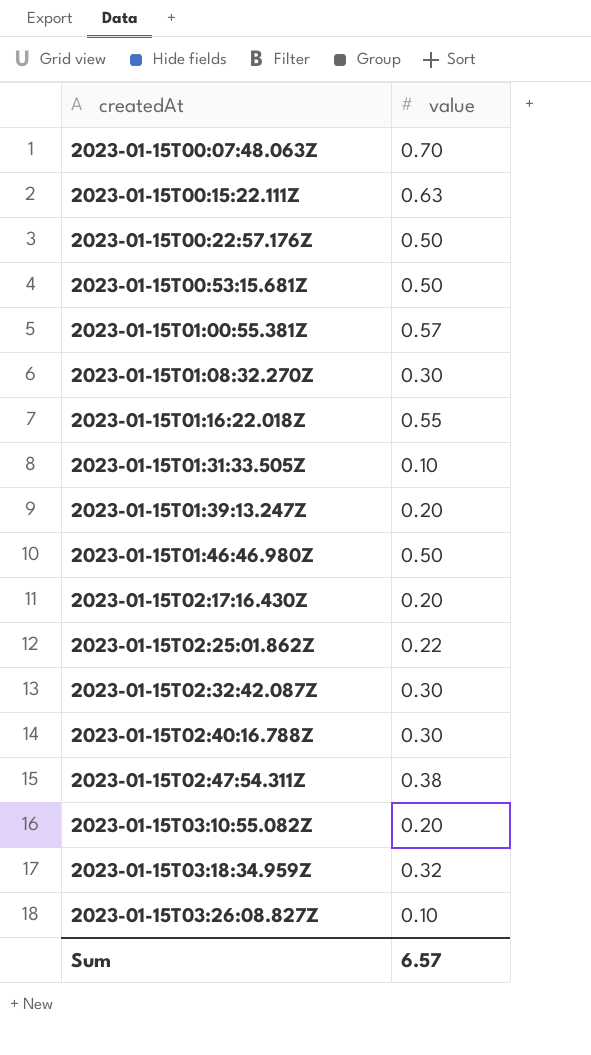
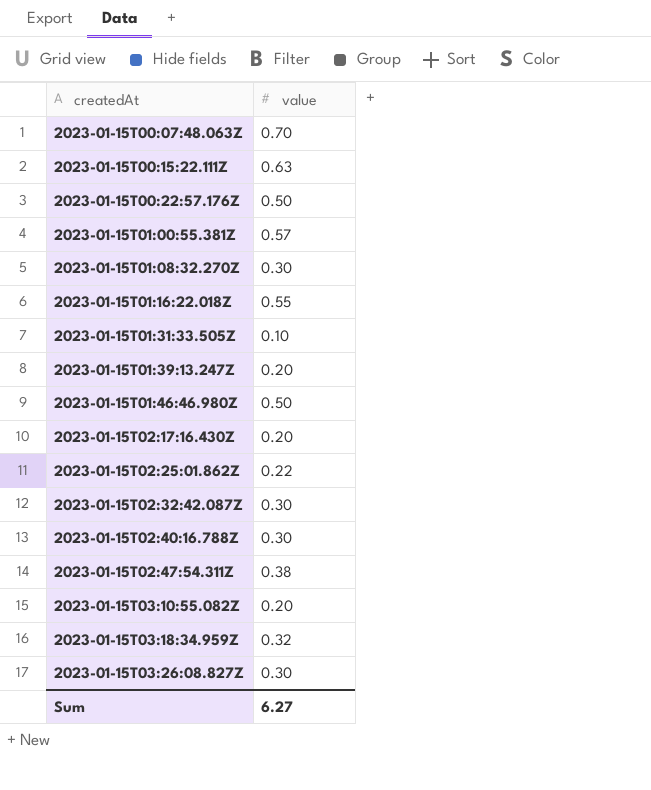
row 2023-01-15T00:53:15.681Z: 0.50 -> none
2023-01-15T03:26:08.827Z | value: 0.10 -> 0.30
Sum | value: 6.57 -> 6.27

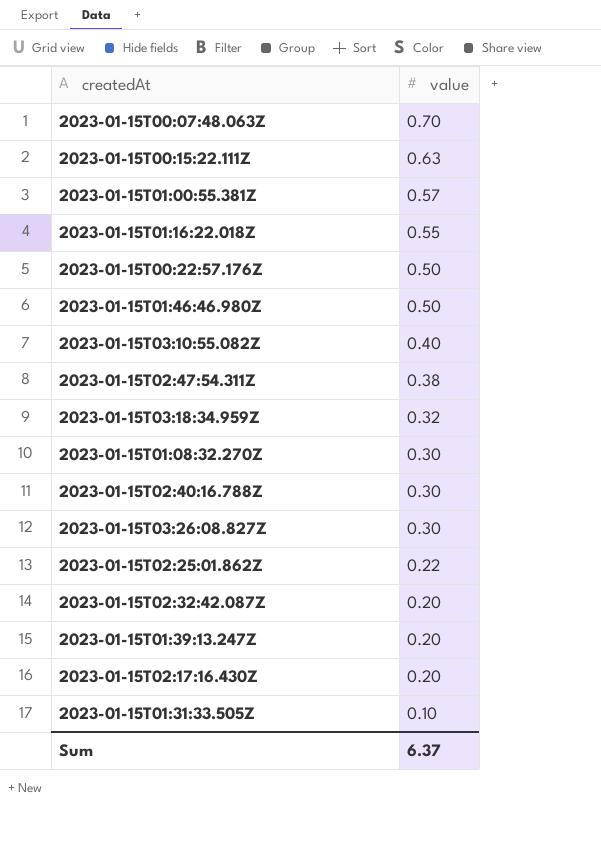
row order: createdAt ascending -> value descending
2023-01-15T03:10:55.082Z | value: 0.20 -> 0.40
2023-01-15T02:32:42.087Z | value: 0.30 -> 0.20
Sum | value: 6.27 -> 6.37

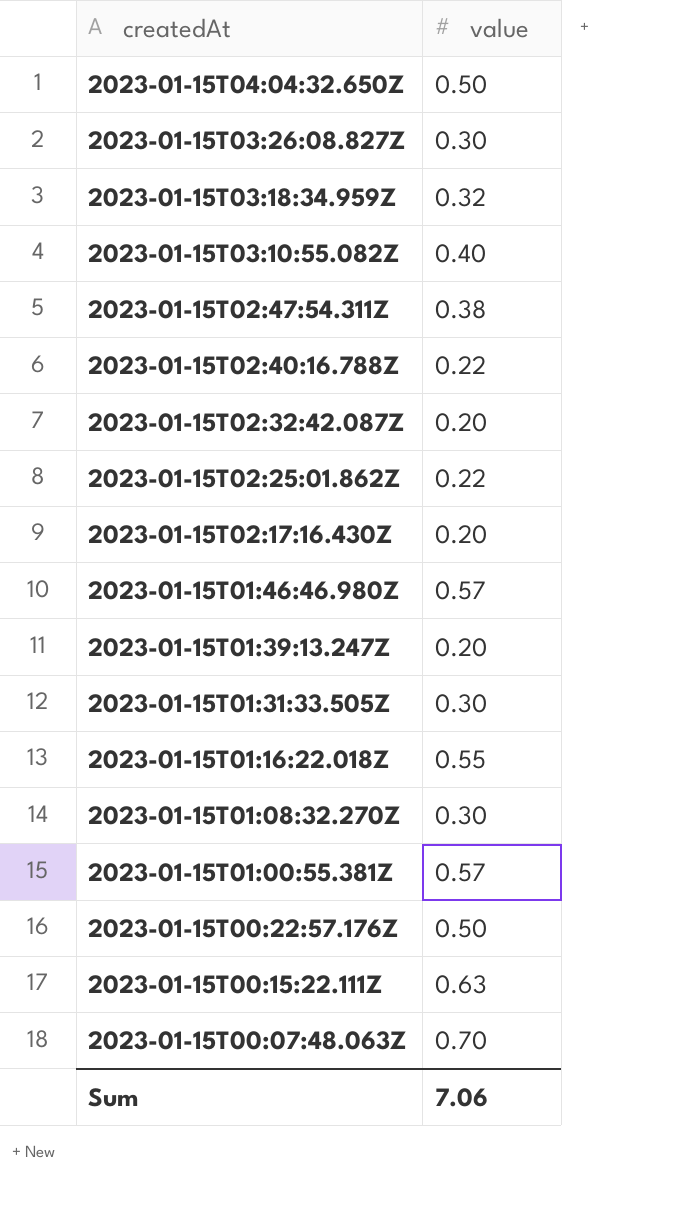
row order: value descending -> createdAt descending
row 2023-01-15T04:04:32.650Z: none -> 0.50
2023-01-15T02:40:16.788Z | value: 0.30 -> 0.22
2023-01-15T01:46:46.980Z | value: 0.50 -> 0.57
2023-01-15T01:31:33.505Z | value: 0.10 -> 0.30
Sum | value: 6.37 -> 7.06

